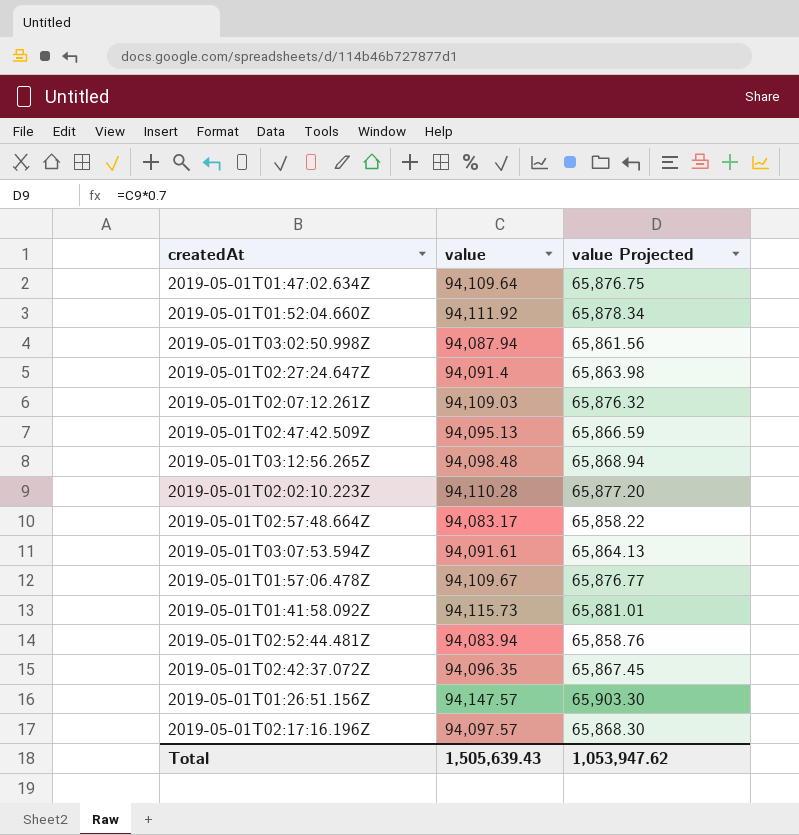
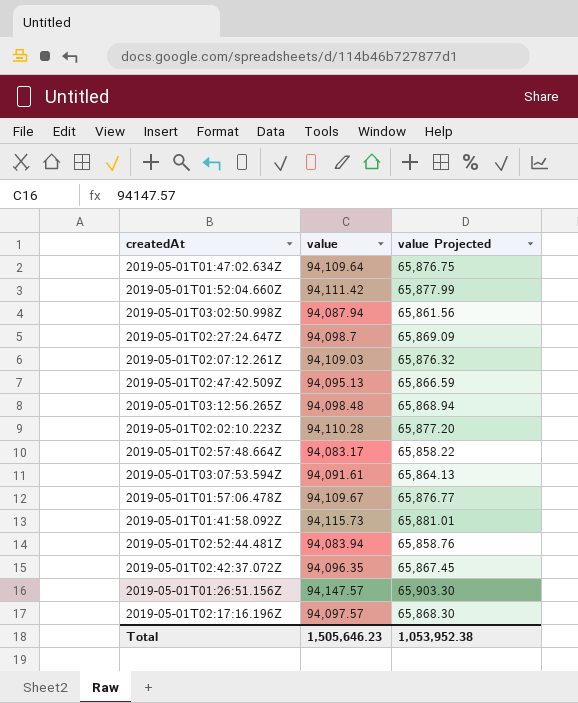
2019-05-01T01:52:04.660Z | value: 94,111.92 -> 94,111.42
2019-05-01T01:52:04.660Z | value Projected: 65,878.34 -> 65,877.99
2019-05-01T02:27:24.647Z | value: 94,091.4 -> 94,098.7
2019-05-01T02:27:24.647Z | value Projected: 65,863.98 -> 65,869.09
Total | value: 1,505,639.43 -> 1,505,646.23
Total | value Projected: 1,053,947.62 -> 1,053,952.38

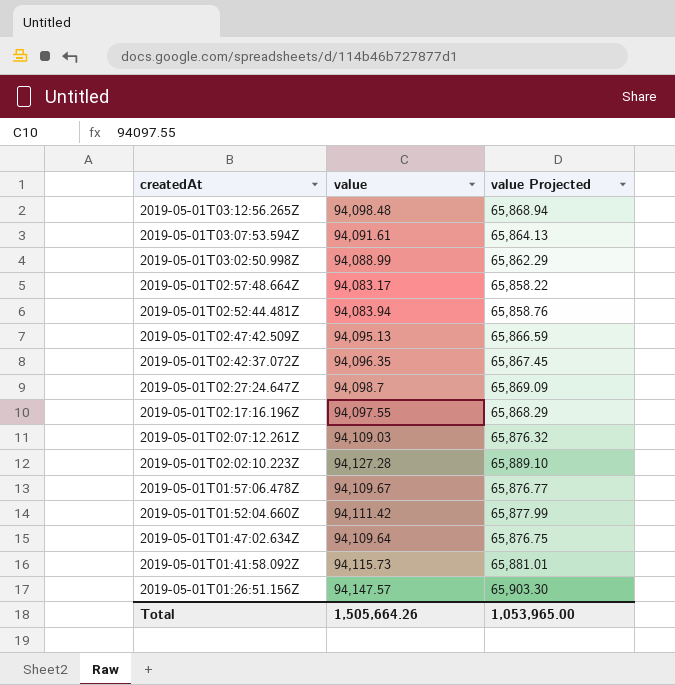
row order: none -> createdAt descending
2019-05-01T03:02:50.998Z | value: 94,087.94 -> 94,088.99
2019-05-01T03:02:50.998Z | value Projected: 65,861.56 -> 65,862.29
2019-05-01T02:17:16.196Z | value: 94,097.57 -> 94,097.55
2019-05-01T02:17:16.196Z | value Projected: 65,868.30 -> 65,868.29
2019-05-01T02:02:10.223Z | value: 94,110.28 -> 94,127.28
2019-05-01T02:02:10.223Z | value Projected: 65,877.20 -> 65,889.10
Total | value: 1,505,646.23 -> 1,505,664.26
Total | value Projected: 1,053,952.38 -> 1,053,965.00

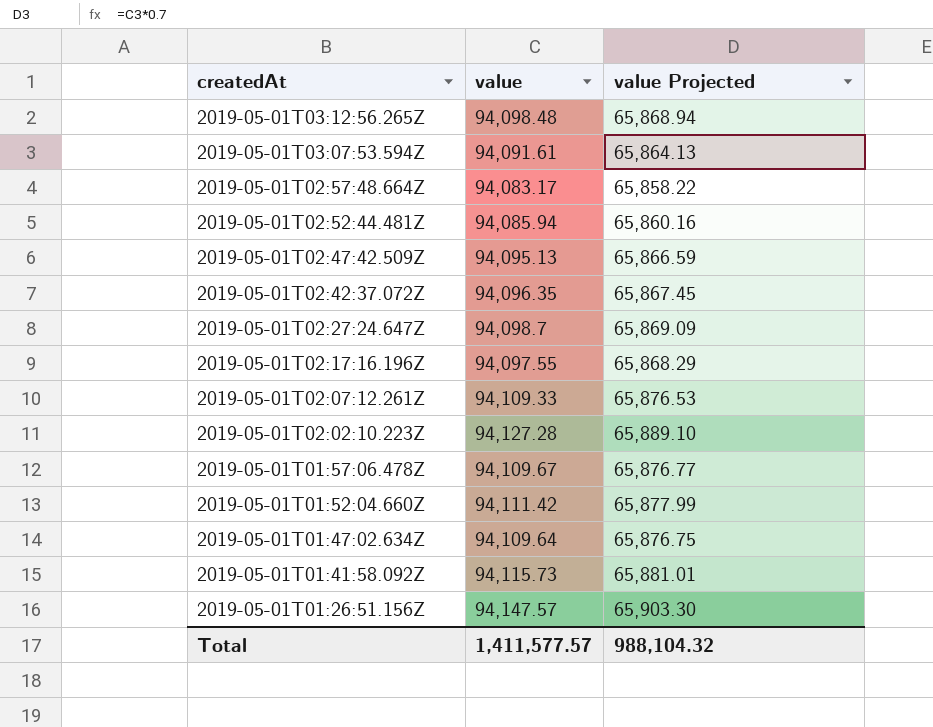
row 2019-05-01T03:02:50.998Z: 94,088.99 | 65,862.29 -> none
2019-05-01T02:52:44.481Z | value: 94,083.94 -> 94,085.94
2019-05-01T02:52:44.481Z | value Projected: 65,858.76 -> 65,860.16
2019-05-01T02:07:12.261Z | value: 94,109.03 -> 94,109.33
2019-05-01T02:07:12.261Z | value Projected: 65,876.32 -> 65,876.53
Total | value: 1,505,664.26 -> 1,411,577.57
Total | value Projected: 1,053,965.00 -> 988,104.32

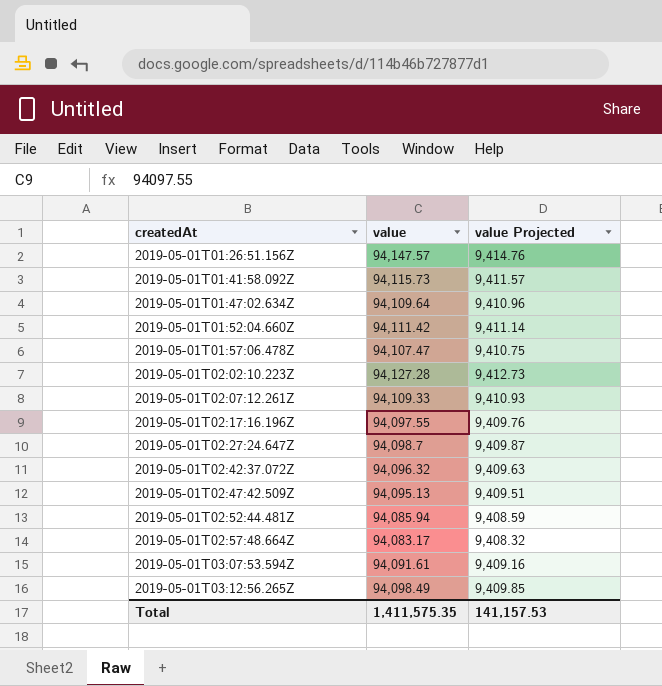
row order: createdAt descending -> createdAt ascending
column value Projected | formula: [value] * 0.7 -> [value] * 0.1
2019-05-01T01:57:06.478Z | value: 94,109.67 -> 94,107.47
2019-05-01T02:42:37.072Z | value: 94,096.35 -> 94,096.32
2019-05-01T03:12:56.265Z | value: 94,098.48 -> 94,098.49
Total | value: 1,411,577.57 -> 1,411,575.35
Total | value Projected: 988,104.32 -> 141,157.53

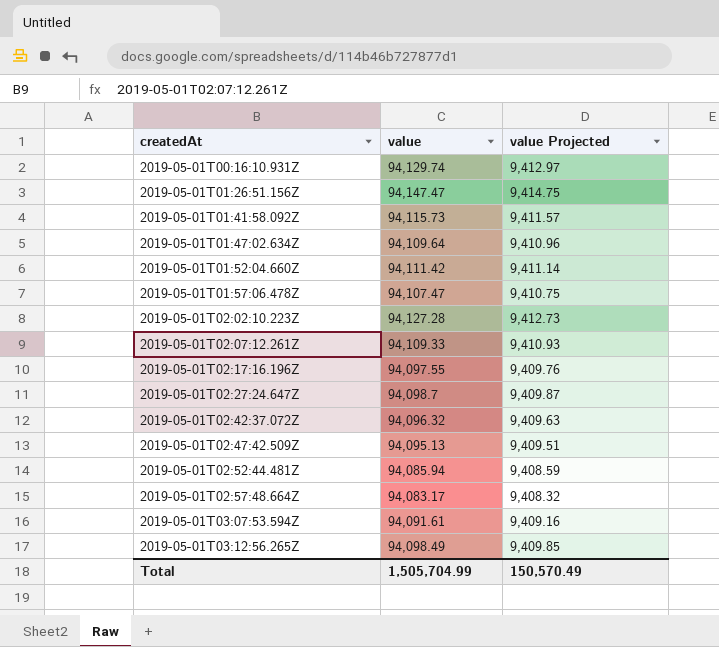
row 2019-05-01T00:16:10.931Z: none -> 94,129.74 | 9,412.97
2019-05-01T01:26:51.156Z | value: 94,147.57 -> 94,147.47
2019-05-01T01:26:51.156Z | value Projected: 9,414.76 -> 9,414.75
Total | value: 1,411,575.35 -> 1,505,704.99
Total | value Projected: 141,157.53 -> 150,570.49

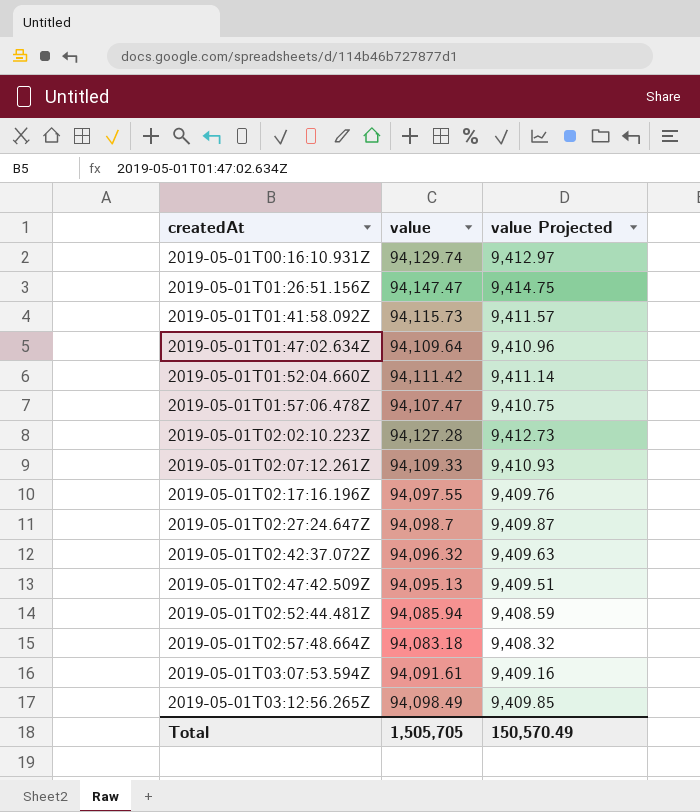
2019-05-01T02:57:48.664Z | value: 94,083.17 -> 94,083.18
Total | value: 1,505,704.99 -> 1,505,705

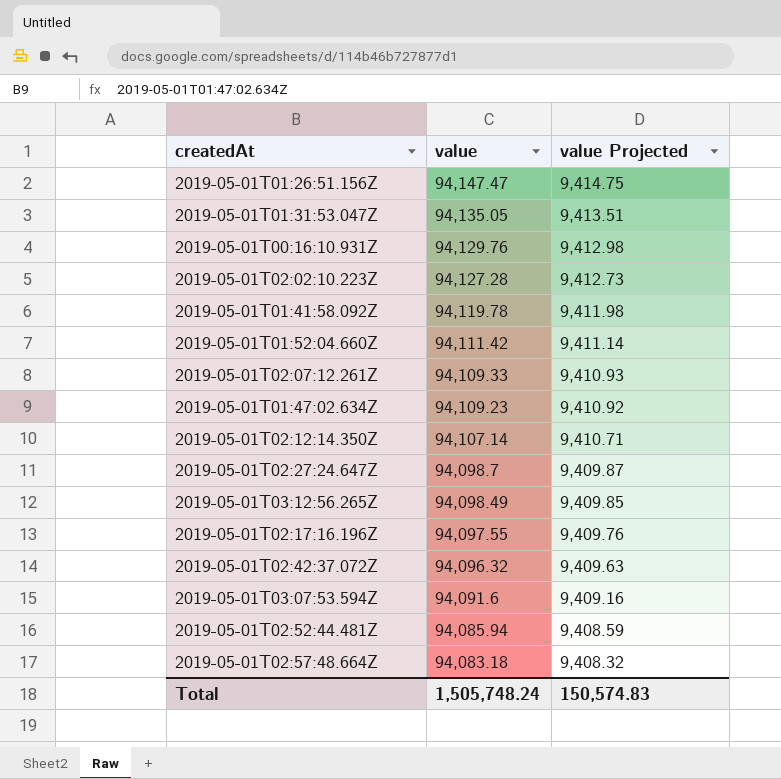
row order: createdAt ascending -> value descending
row 2019-05-01T01:57:06.478Z: 94,107.47 | 9,410.75 -> none
row 2019-05-01T02:47:42.509Z: 94,095.13 | 9,409.51 -> none
row 2019-05-01T01:31:53.047Z: none -> 94,135.05 | 9,413.51
2019-05-01T00:16:10.931Z | value: 94,129.74 -> 94,129.76
2019-05-01T00:16:10.931Z | value Projected: 9,412.97 -> 9,412.98
2019-05-01T01:41:58.092Z | value: 94,115.73 -> 94,119.78
2019-05-01T01:41:58.092Z | value Projected: 9,411.57 -> 9,411.98
2019-05-01T01:47:02.634Z | value: 94,109.64 -> 94,109.23
2019-05-01T01:47:02.634Z | value Projected: 9,410.96 -> 9,410.92
row 2019-05-01T02:12:14.350Z: none -> 94,107.14 | 9,410.71
2019-05-01T03:07:53.594Z | value: 94,091.61 -> 94,091.6
Total | value: 1,505,705 -> 1,505,748.24
Total | value Projected: 150,570.49 -> 150,574.83

